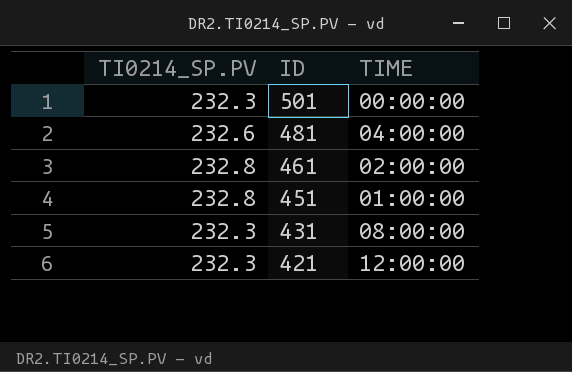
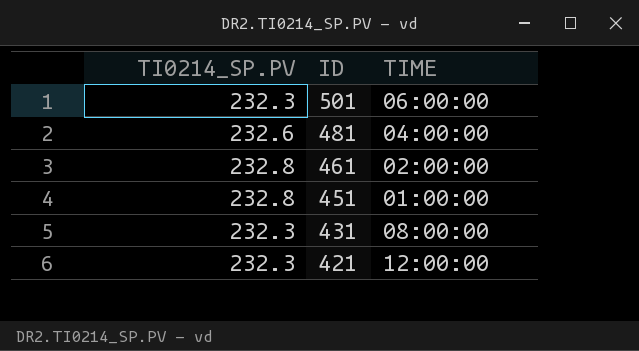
501 | TIME: 00:00:00 -> 06:00:00

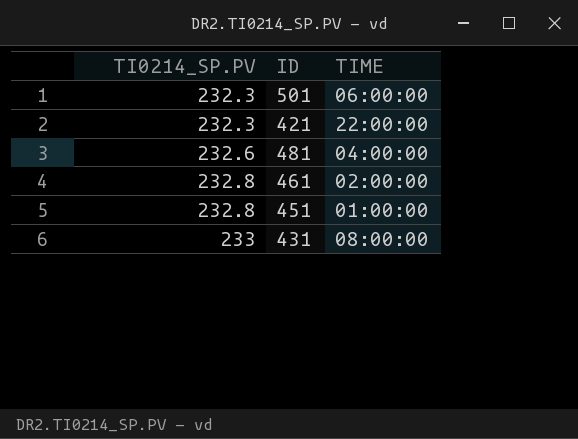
row order: ID descending -> TI0214_SP.PV ascending
421 | TIME: 12:00:00 -> 22:00:00
431 | TI0214_SP.PV: 232.3 -> 233

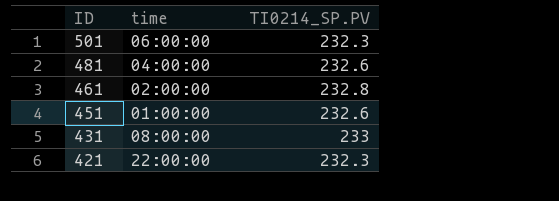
row order: TI0214_SP.PV ascending -> ID descending
column name: TIME -> time
column TI0214_SP.PV | position: 1 -> 3
451 | TI0214_SP.PV: 232.8 -> 232.6

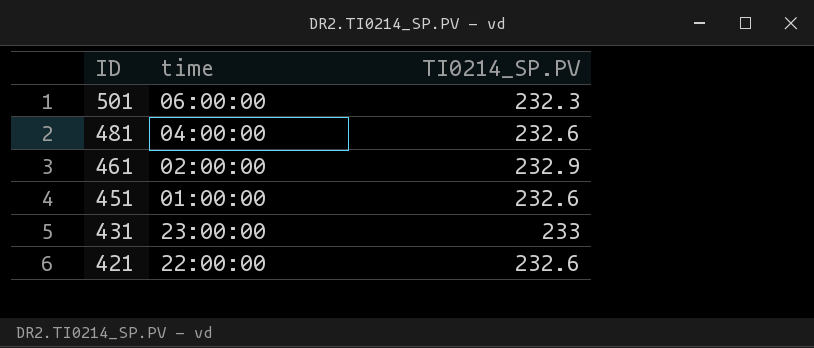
461 | TI0214_SP.PV: 232.8 -> 232.9
431 | time: 08:00:00 -> 23:00:00
421 | TI0214_SP.PV: 232.3 -> 232.6

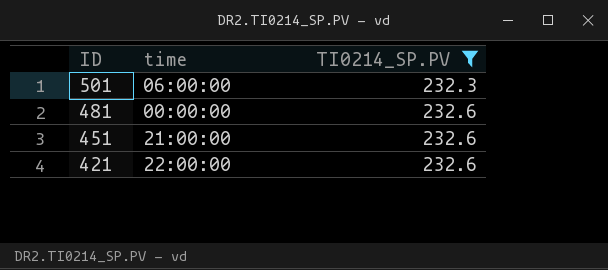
filter: none -> TI0214_SP.PV <= 232.6
481 | time: 04:00:00 -> 00:00:00
451 | time: 01:00:00 -> 21:00:00

